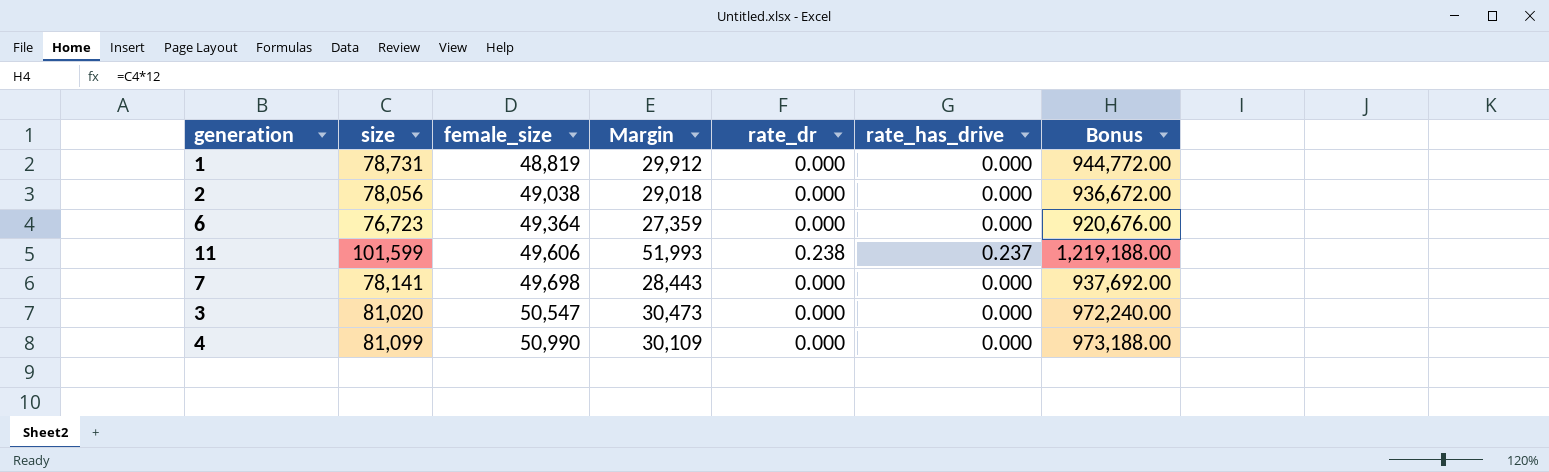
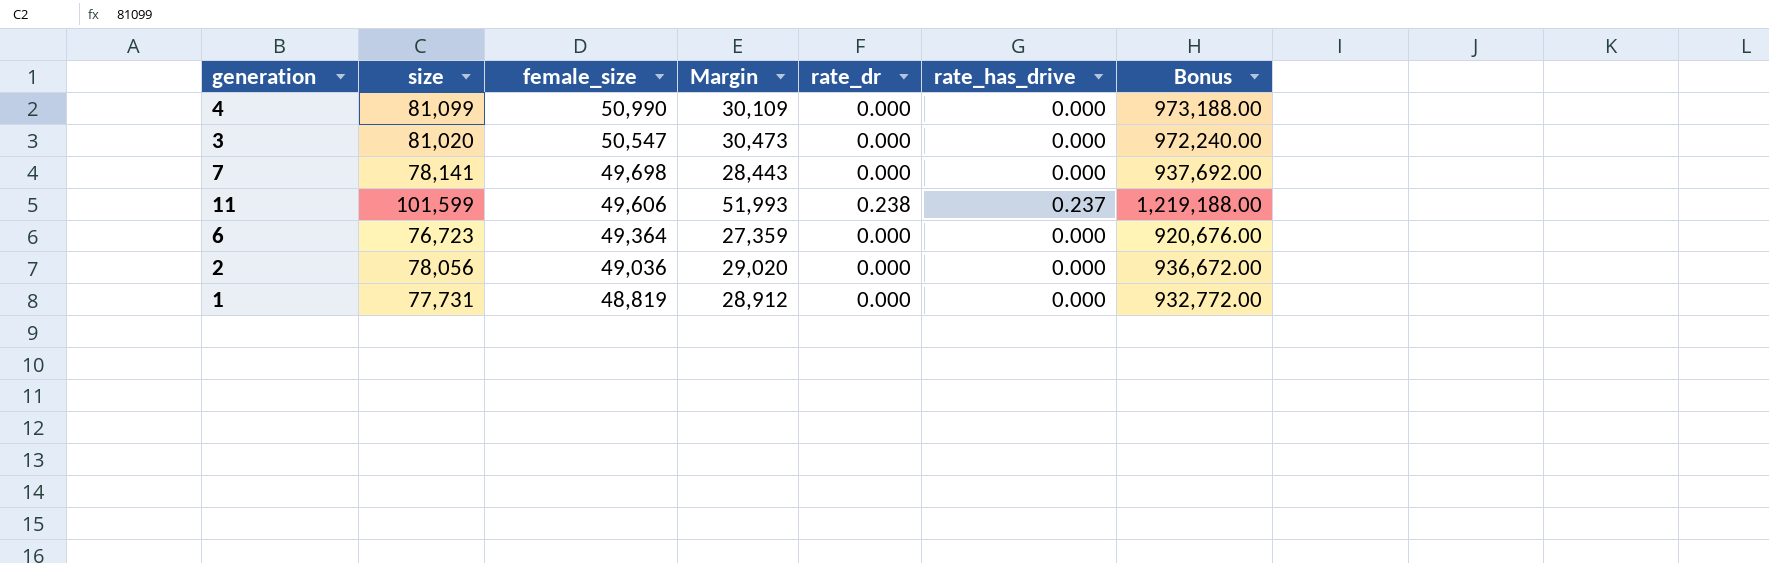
row order: female_size ascending -> female_size descending
2 | female_size: 49,038 -> 49,036
2 | Margin: 29,018 -> 29,020
1 | size: 78,731 -> 77,731
1 | Margin: 29,912 -> 28,912
1 | Bonus: 944,772.00 -> 932,772.00

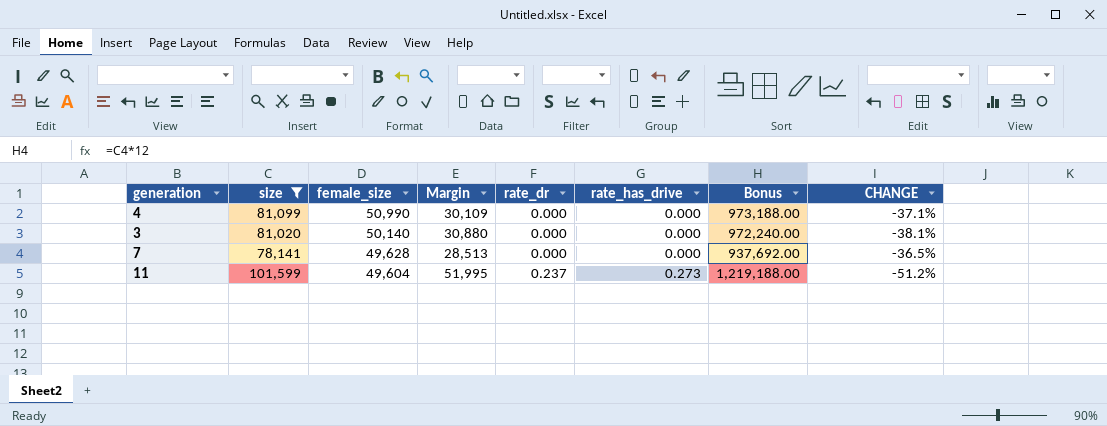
filter: none -> size >= 78,141
column CHANGE | formula: none -> ([female_size] - [size]) / [size]
3 | female_size: 50,547 -> 50,140
3 | Margin: 30,473 -> 30,880
7 | female_size: 49,698 -> 49,628
7 | Margin: 28,443 -> 28,513
11 | female_size: 49,606 -> 49,604
11 | Margin: 51,993 -> 51,995
11 | rate_dr: 0.238 -> 0.237
11 | rate_has_drive: 0.237 -> 0.273

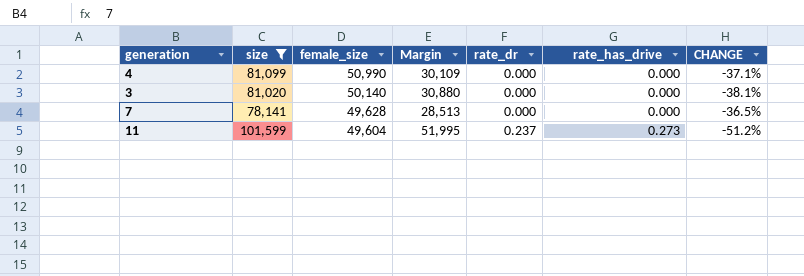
column Bonus | formula: [size] * 12 -> none

